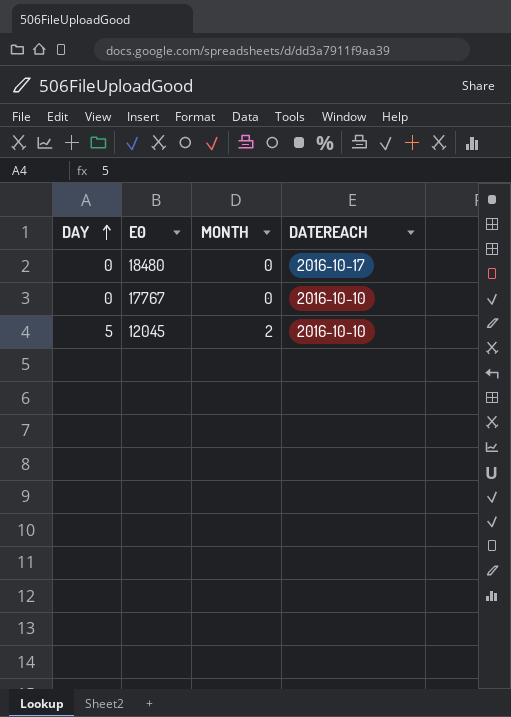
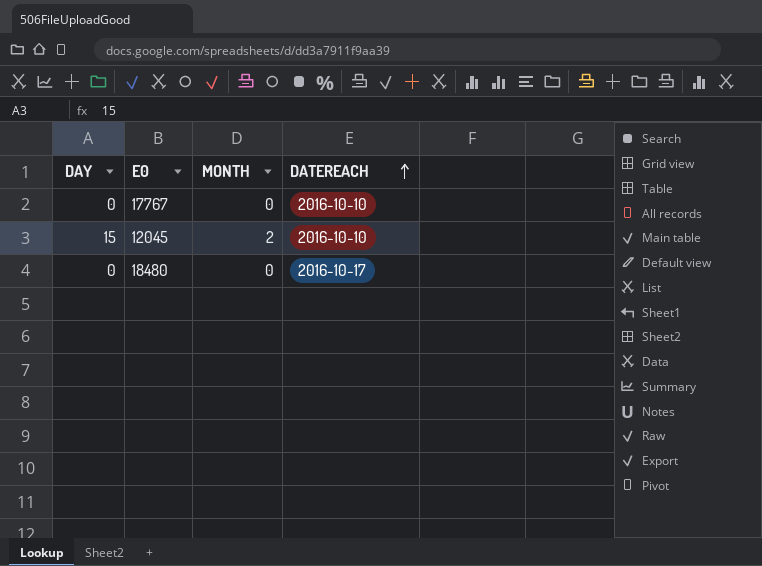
row order: DAY ascending -> DATEREACH ascending
12045 | DAY: 5 -> 15

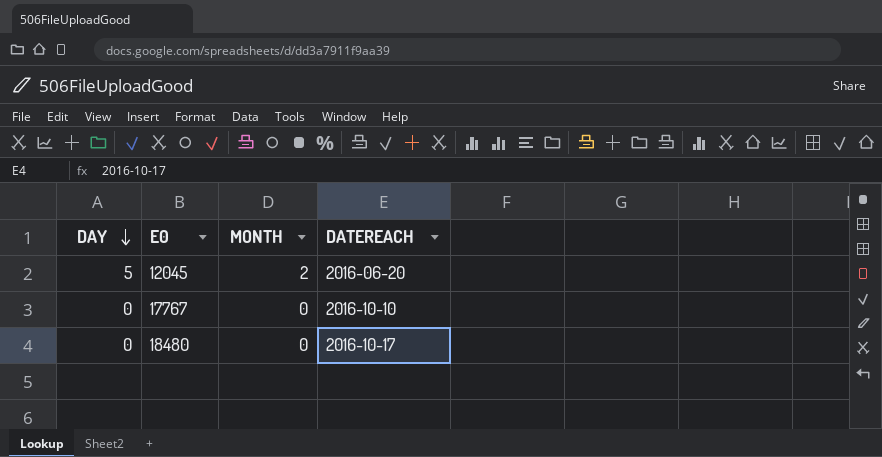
row order: DATEREACH ascending -> DAY descending
12045 | DAY: 15 -> 5
12045 | DATEREACH: 2016-10-10 -> 2016-06-20

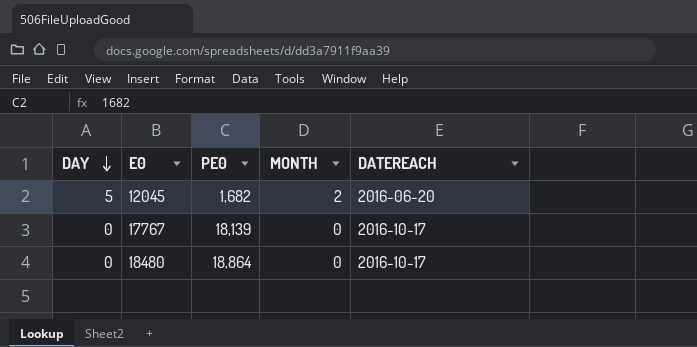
column PE0 | position: none -> 3
17767 | DATEREACH: 2016-10-10 -> 2016-10-17

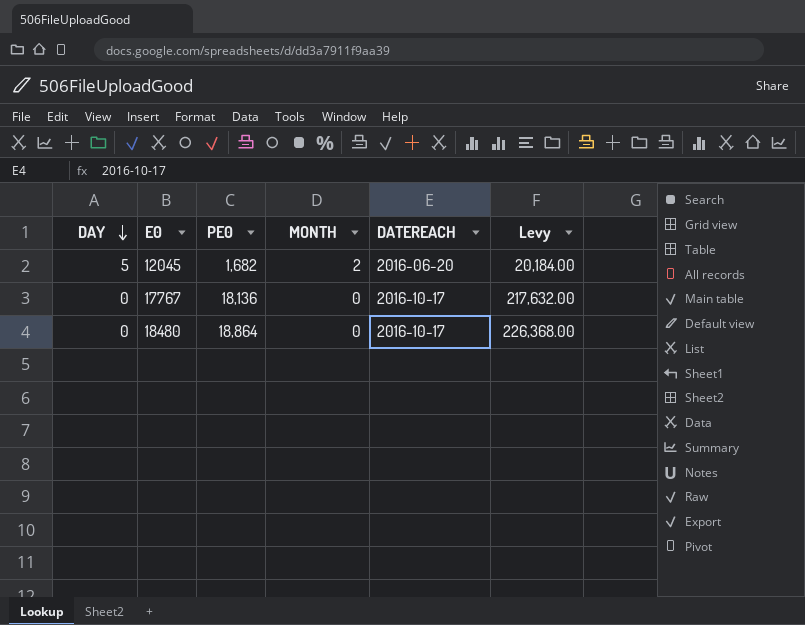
column Levy | formula: none -> [PE0] * 12
17767 | PE0: 18,139 -> 18,136

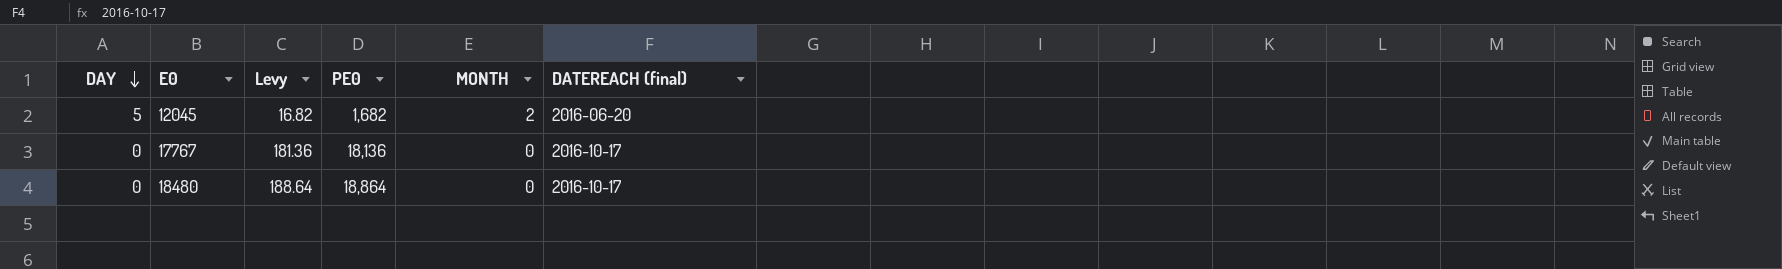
column Levy | formula: [PE0] * 12 -> [PE0] * 0.01
column Levy | position: 6 -> 3
column name: DATEREACH -> DATEREACH (final)

